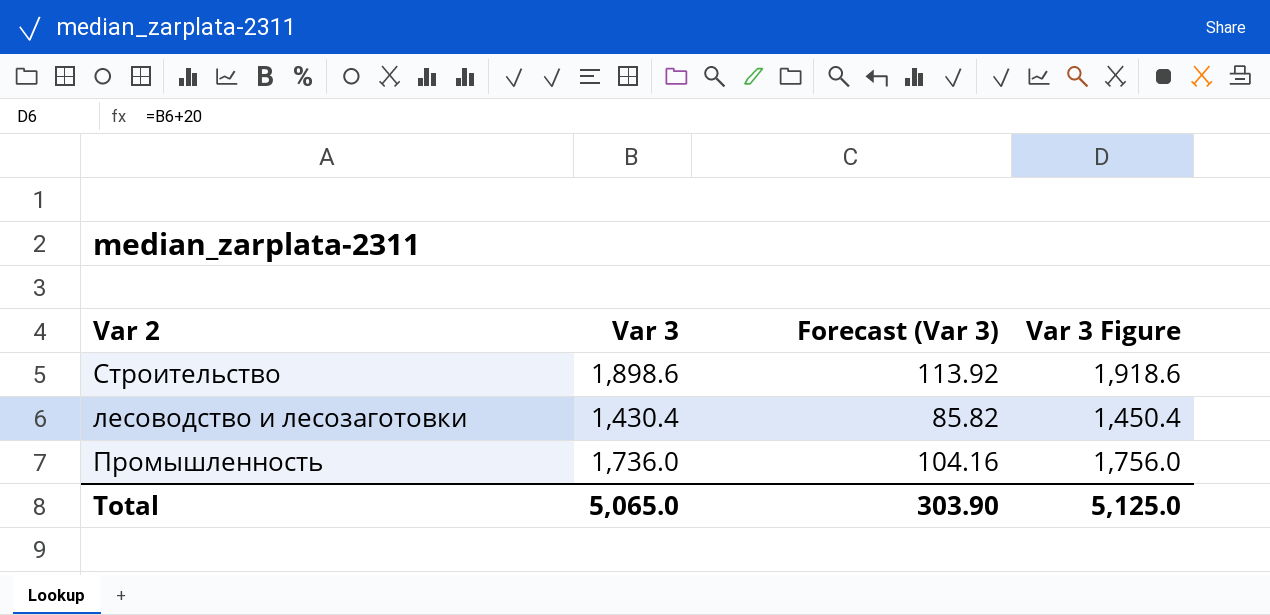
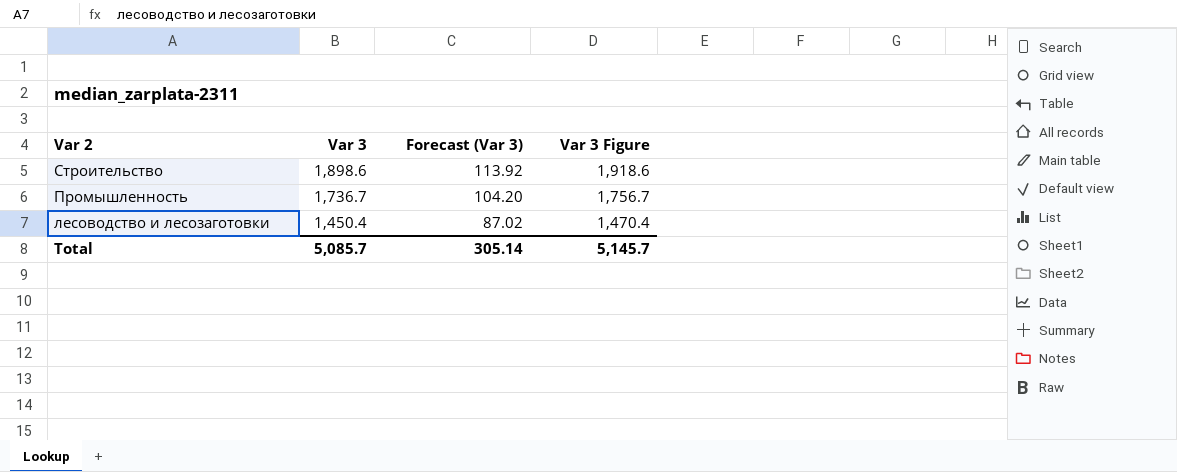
row order: none -> Var 2 descending
Промышленность | Var 3: 1,736.0 -> 1,736.7
Промышленность | Forecast (Var 3): 104.16 -> 104.20
Промышленность | Var 3 Figure: 1,756.0 -> 1,756.7
лесоводство и лесозаготовки | Var 3: 1,430.4 -> 1,450.4
лесоводство и лесозаготовки | Forecast (Var 3): 85.82 -> 87.02
лесоводство и лесозаготовки | Var 3 Figure: 1,450.4 -> 1,470.4
Total | Var 3: 5,065.0 -> 5,085.7
Total | Forecast (Var 3): 303.90 -> 305.14
Total | Var 3 Figure: 5,125.0 -> 5,145.7

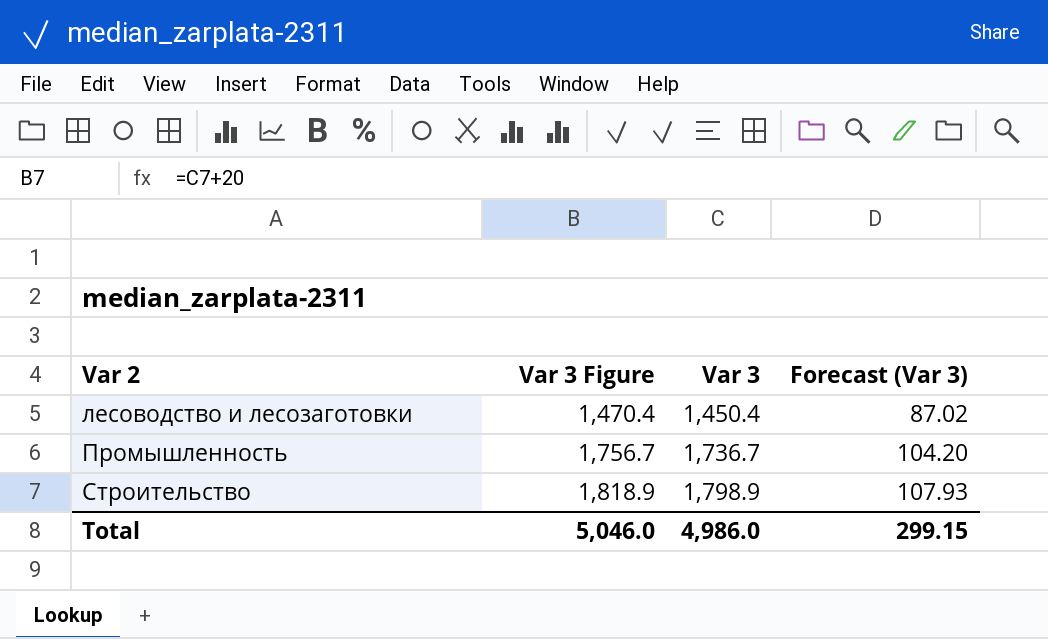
row order: Var 2 descending -> Var 2 ascending
column Var 3 Figure | position: 4 -> 2
Строительство | Var 3 Figure: 1,918.6 -> 1,818.9
Строительство | Var 3: 1,898.6 -> 1,798.9
Строительство | Forecast (Var 3): 113.92 -> 107.93
Total | Var 3 Figure: 5,145.7 -> 5,046.0
Total | Var 3: 5,085.7 -> 4,986.0
Total | Forecast (Var 3): 305.14 -> 299.15

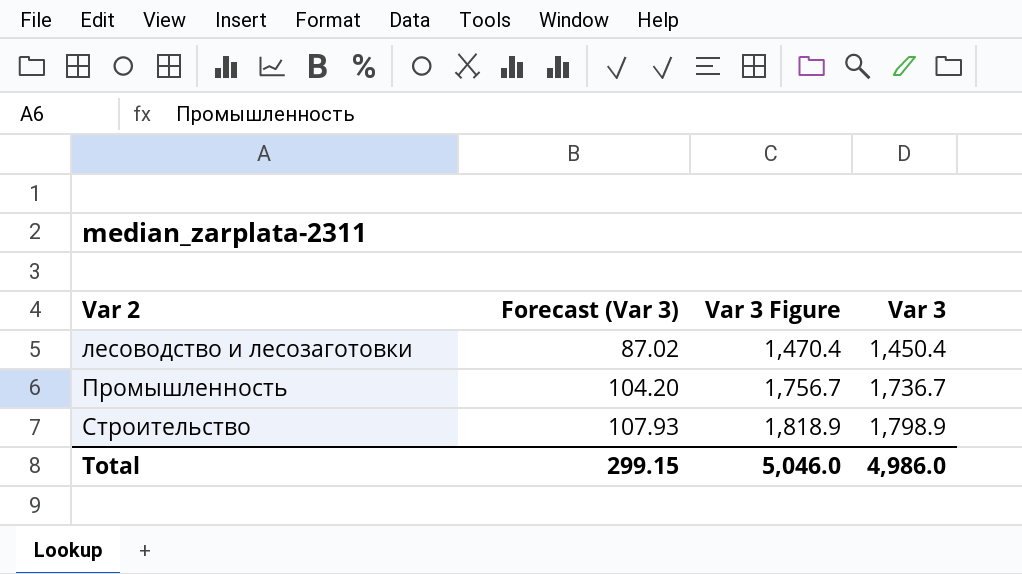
column Forecast (Var 3) | position: 4 -> 2

